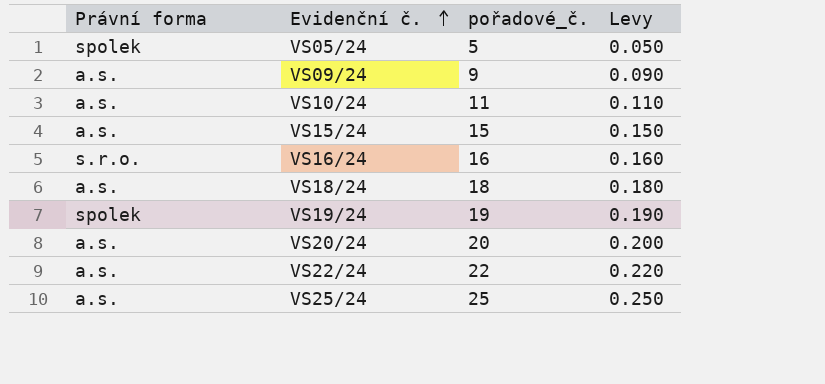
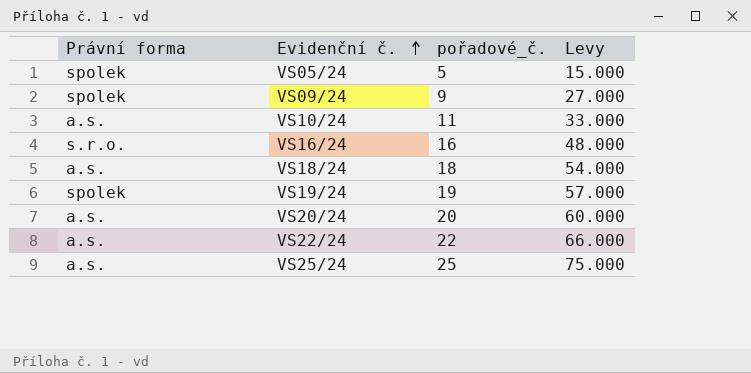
column Levy | formula: [pořadové_č.] * 0.01 -> [pořadové_č.] * 3
row VS15/24: a.s. | 15 | 0.150 -> none
VS09/24 | Právní forma: a.s. -> spolek

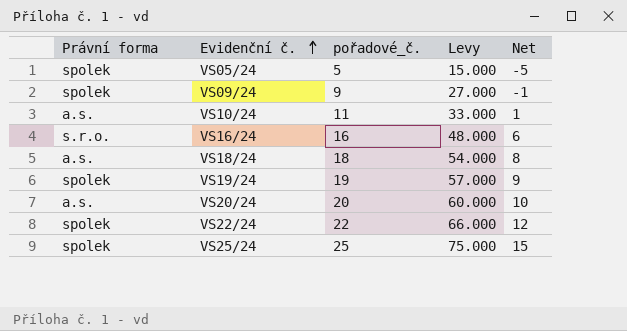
column Net | formula: none -> [pořadové_č.] - 10
VS22/24 | Právní forma: a.s. -> spolek
VS25/24 | Právní forma: a.s. -> spolek

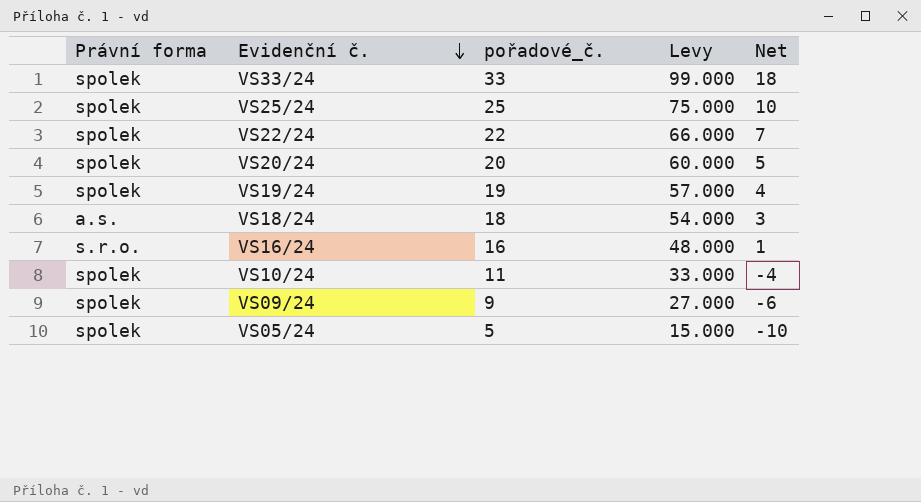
row order: Evidenční č. ascending -> Evidenční č. descending
column Net | formula: [pořadové_č.] - 10 -> [pořadové_č.] - 15
row VS33/24: none -> spolek | 33 | 99.000 | 18
VS20/24 | Právní forma: a.s. -> spolek
VS10/24 | Právní forma: a.s. -> spolek

